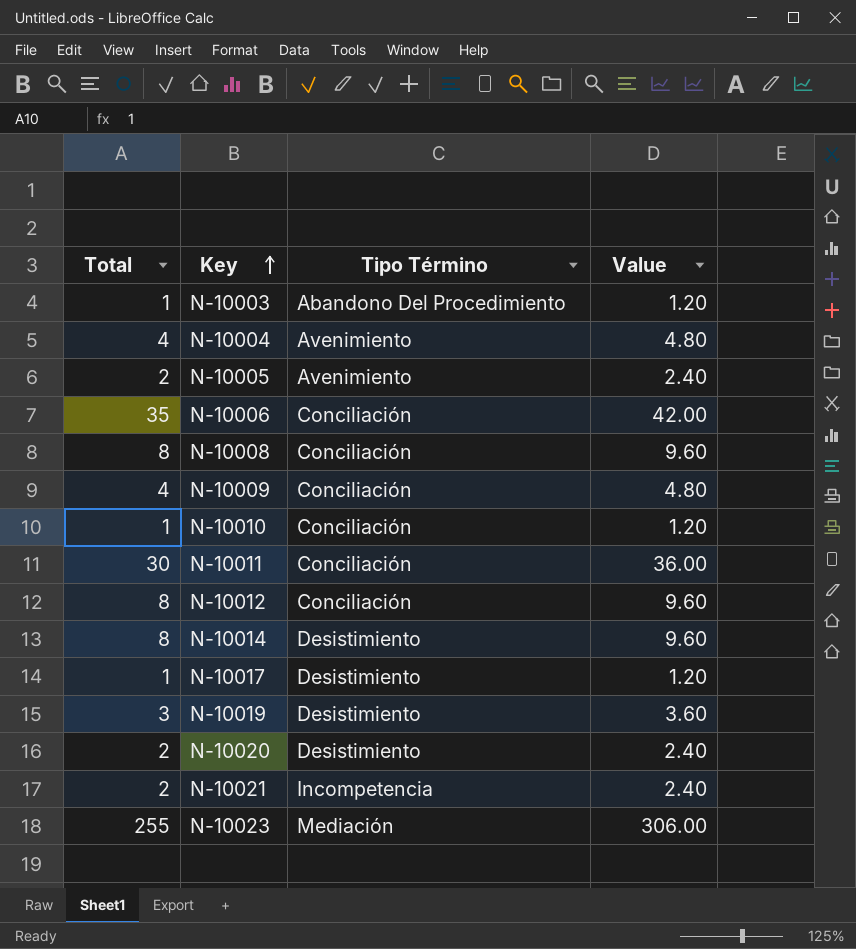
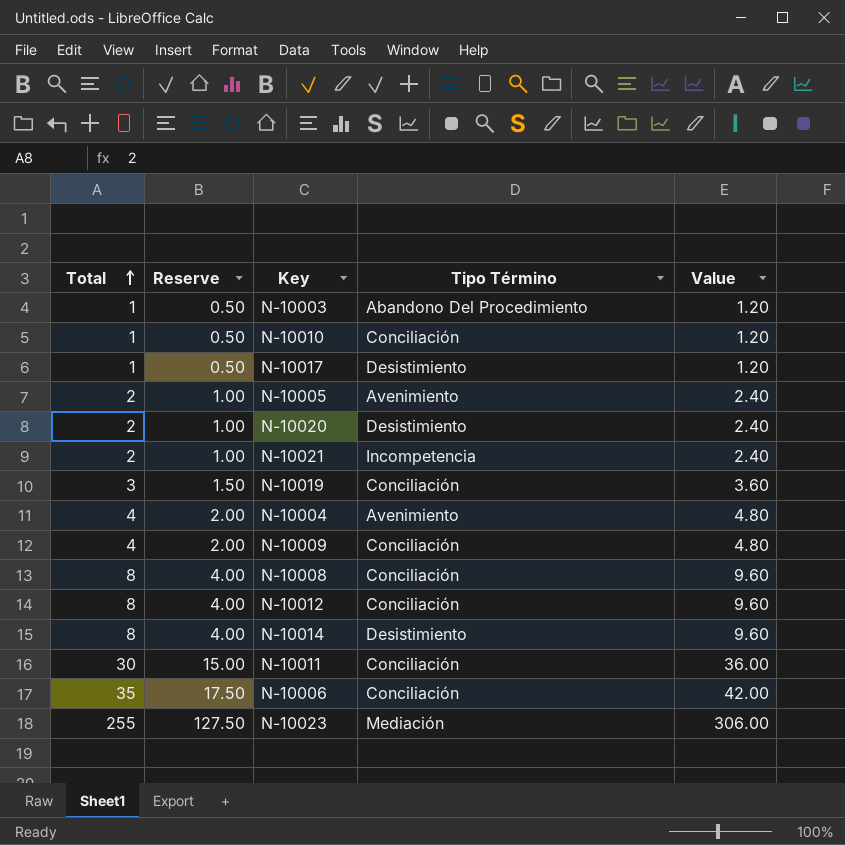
row order: Key ascending -> Total ascending
column Reserve | formula: none -> [Total] * 0.5
N-10019 | Tipo Término: Desistimiento -> Conciliación

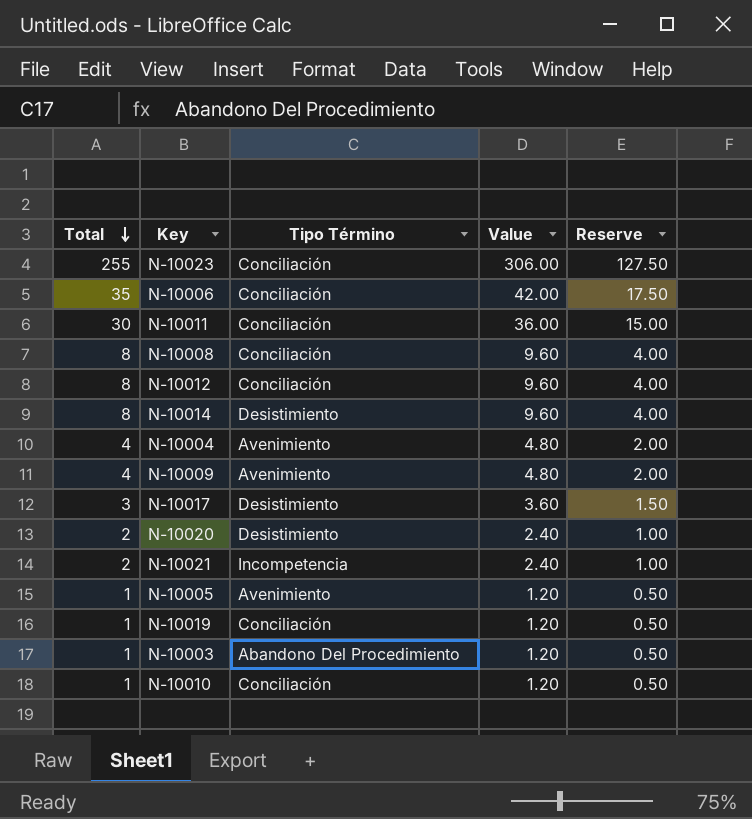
row order: Total ascending -> Total descending
column Reserve | position: 2 -> 5
N-10023 | Tipo Término: Mediación -> Conciliación
N-10009 | Tipo Término: Conciliación -> Avenimiento
N-10017 | Total: 1 -> 3
N-10017 | Value: 1.20 -> 3.60
N-10017 | Reserve: 0.50 -> 1.50
N-10005 | Total: 2 -> 1
N-10005 | Value: 2.40 -> 1.20
N-10005 | Reserve: 1.00 -> 0.50
N-10019 | Total: 3 -> 1
N-10019 | Value: 3.60 -> 1.20
N-10019 | Reserve: 1.50 -> 0.50

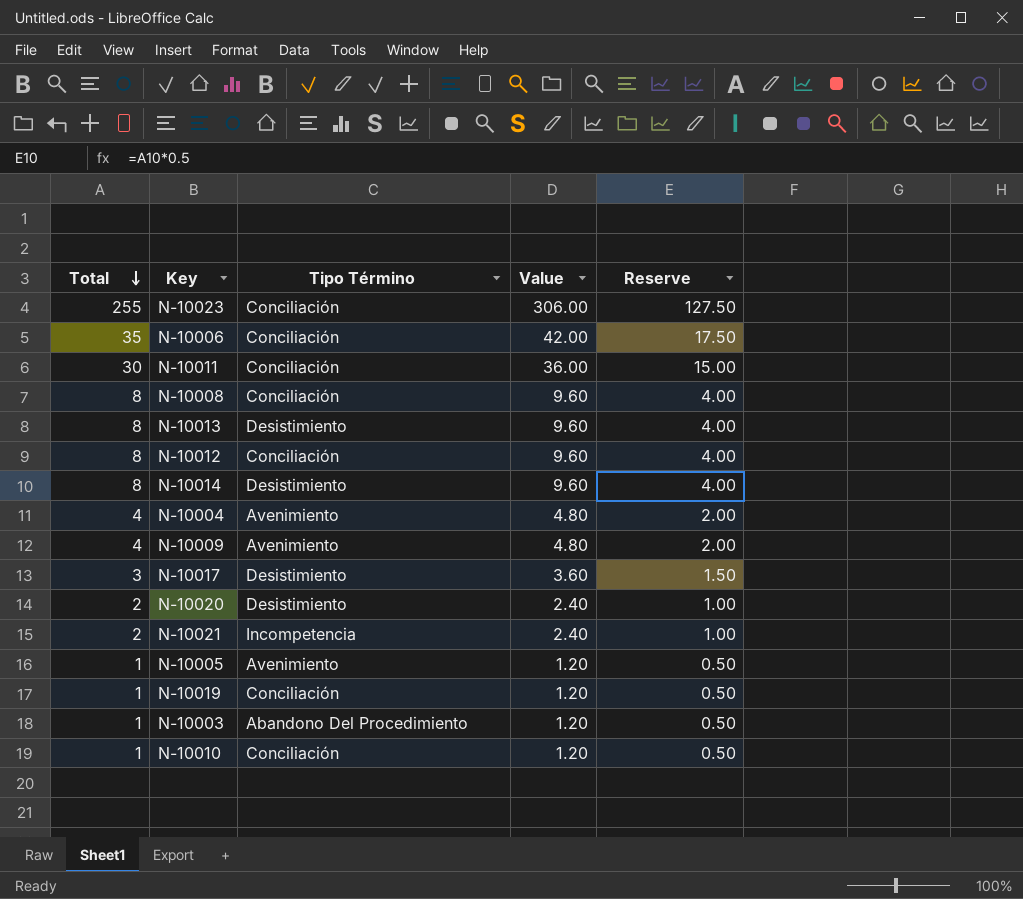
row N-10013: none -> 8 | Desistimiento | 9.60 | 4.00

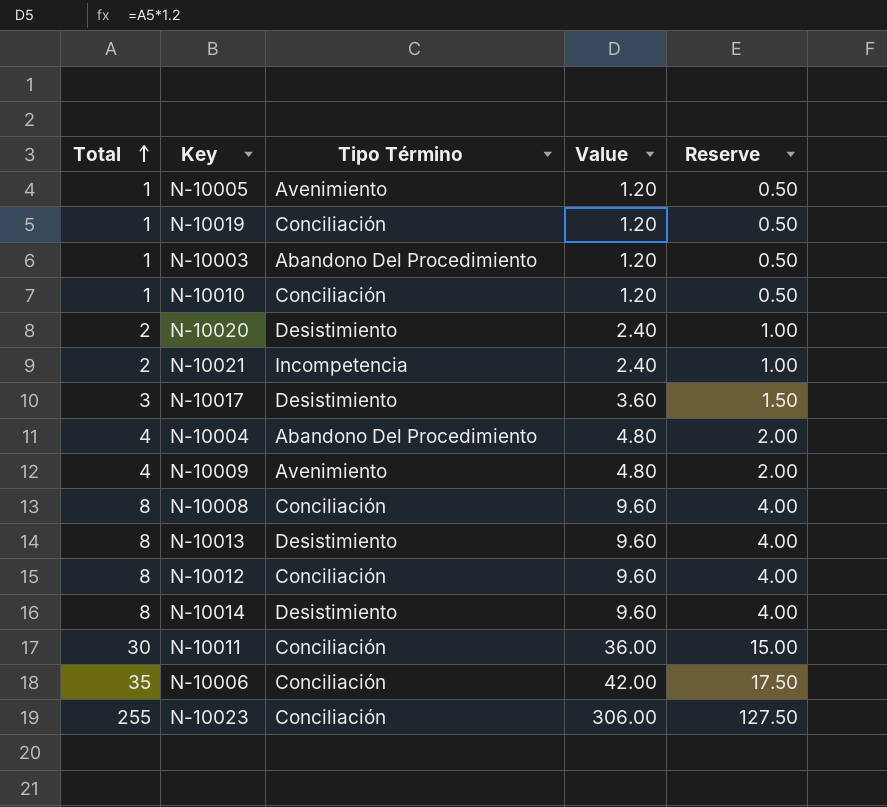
row order: Total descending -> Total ascending
N-10004 | Tipo Término: Avenimiento -> Abandono Del Procedimiento

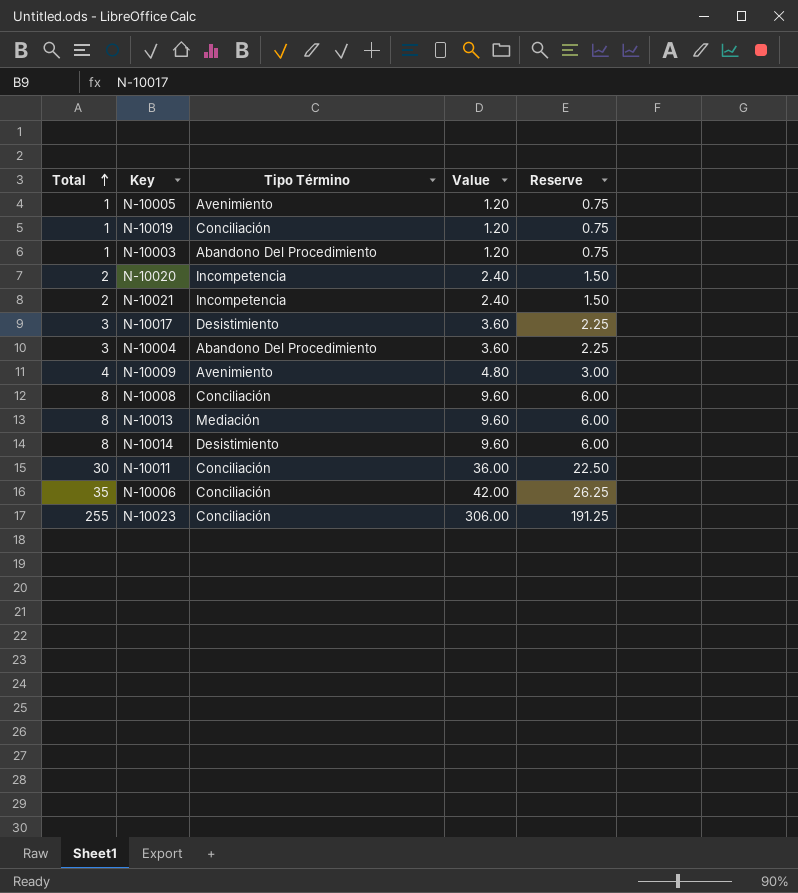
column Reserve | formula: [Total] * 0.5 -> [Total] * 0.75
row N-10010: 1 | Conciliación | 1.20 | 0.50 -> none
row N-10012: 8 | Conciliación | 9.60 | 4.00 -> none
N-10020 | Tipo Término: Desistimiento -> Incompetencia
N-10004 | Total: 4 -> 3
N-10004 | Value: 4.80 -> 3.60
N-10013 | Tipo Término: Desistimiento -> Mediación

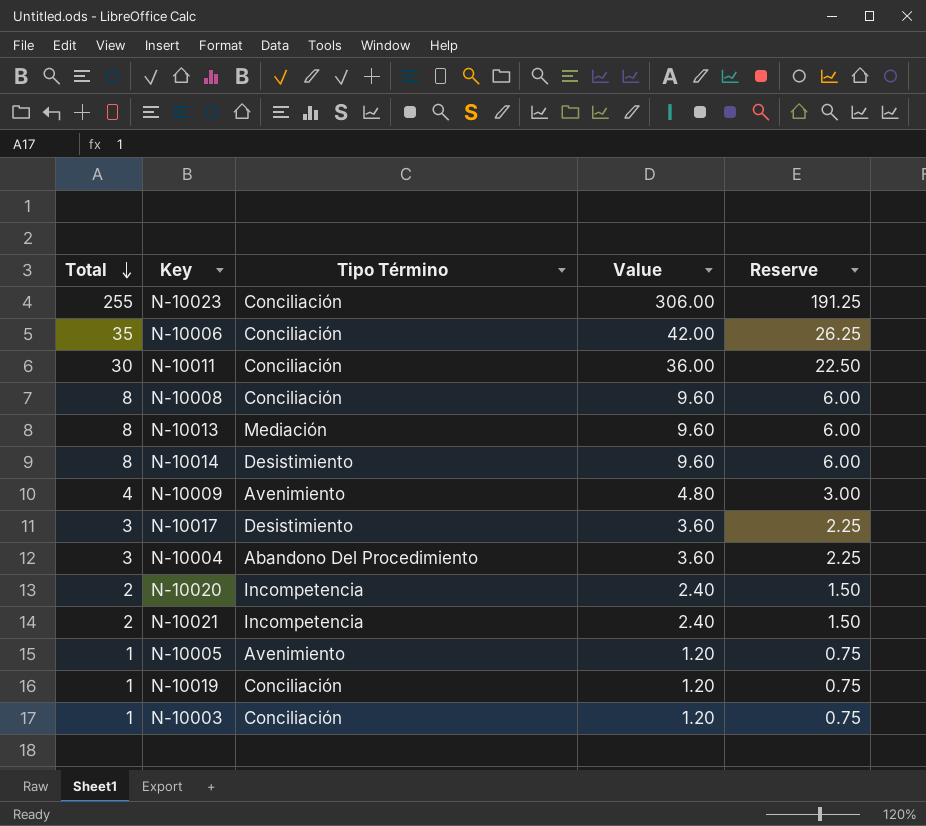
row order: Total ascending -> Total descending
N-10003 | Tipo Término: Abandono Del Procedimiento -> Conciliación

